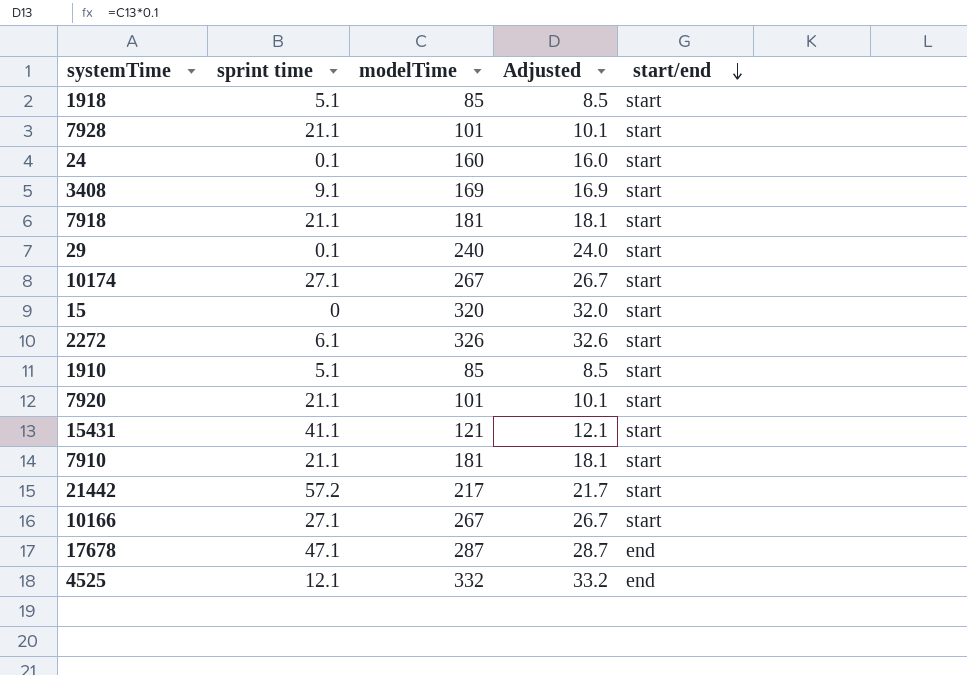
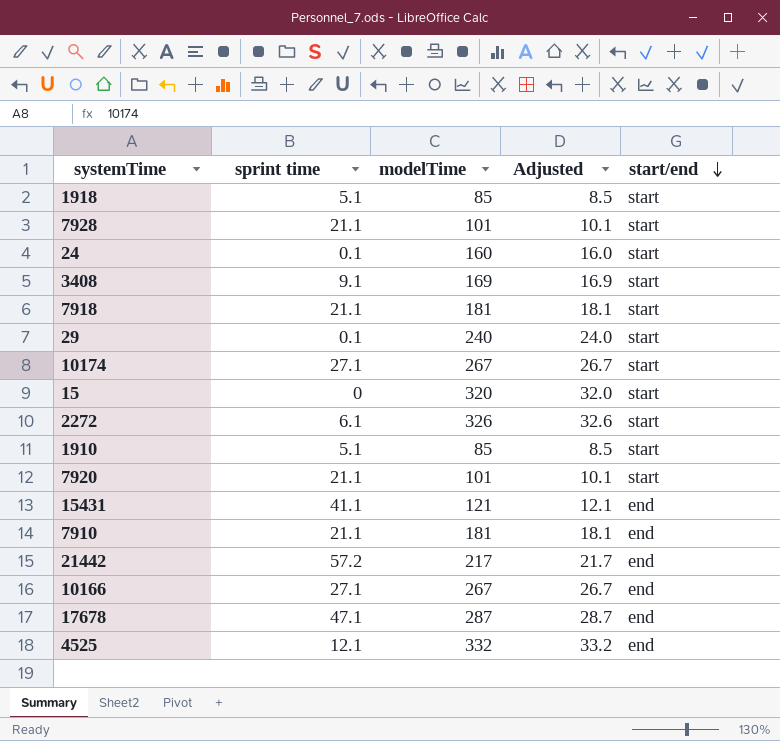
15431 | start/end: start -> end
7910 | start/end: start -> end
21442 | start/end: start -> end
10166 | start/end: start -> end

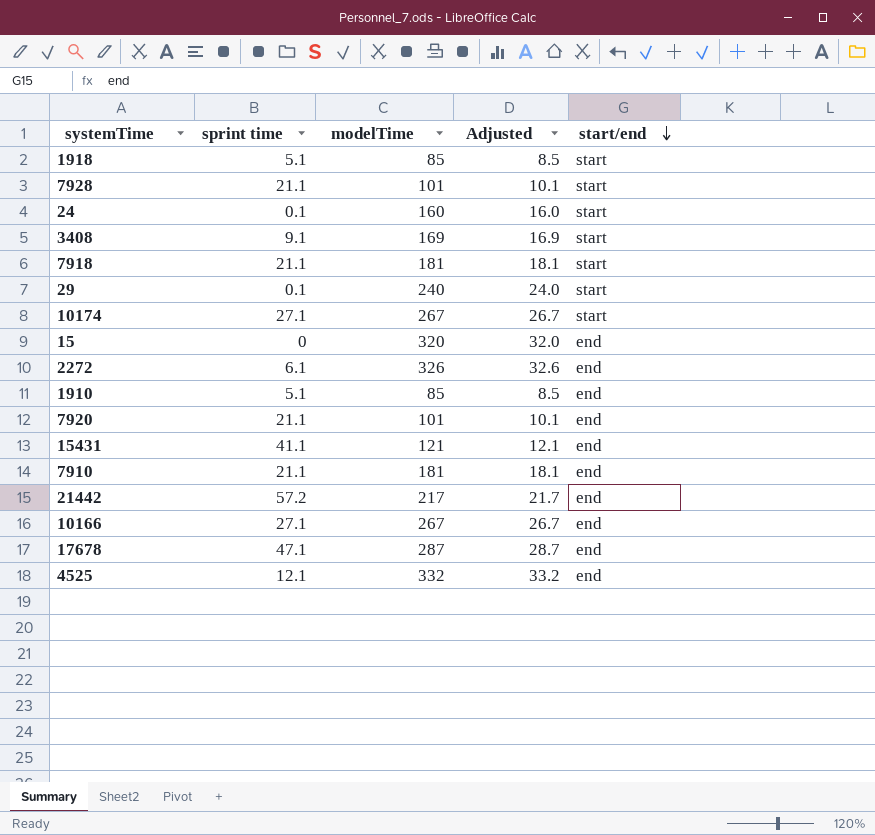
15 | start/end: start -> end
2272 | start/end: start -> end
1910 | start/end: start -> end
7920 | start/end: start -> end

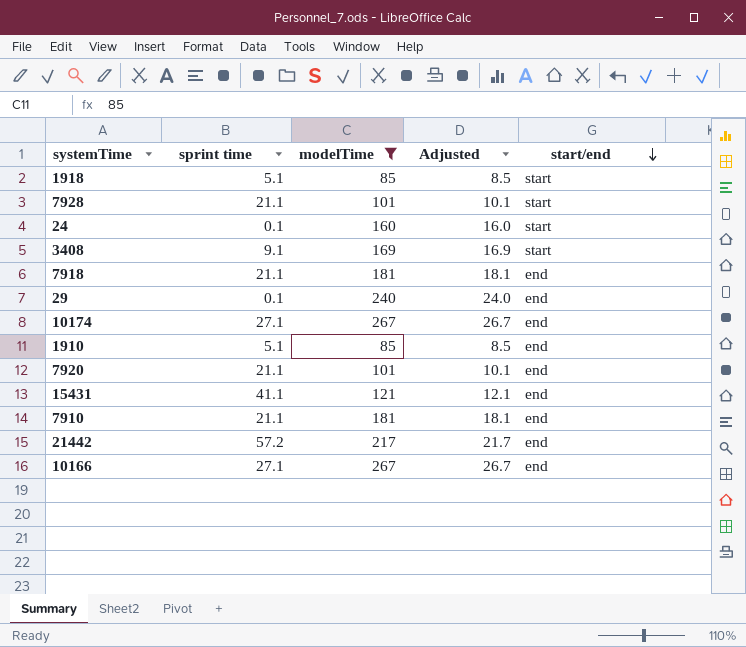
filter: none -> modelTime <= 267
7918 | start/end: start -> end
29 | start/end: start -> end
10174 | start/end: start -> end

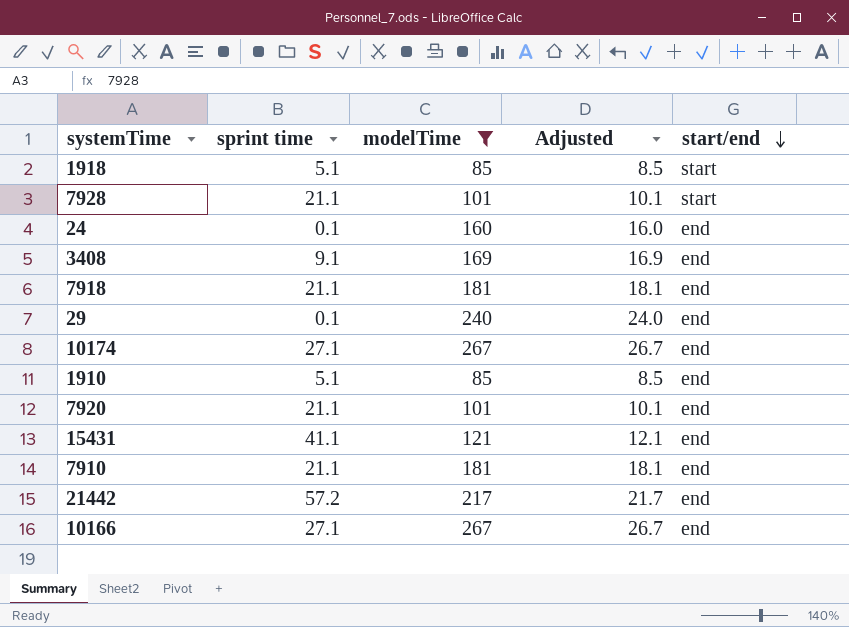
24 | start/end: start -> end
3408 | start/end: start -> end

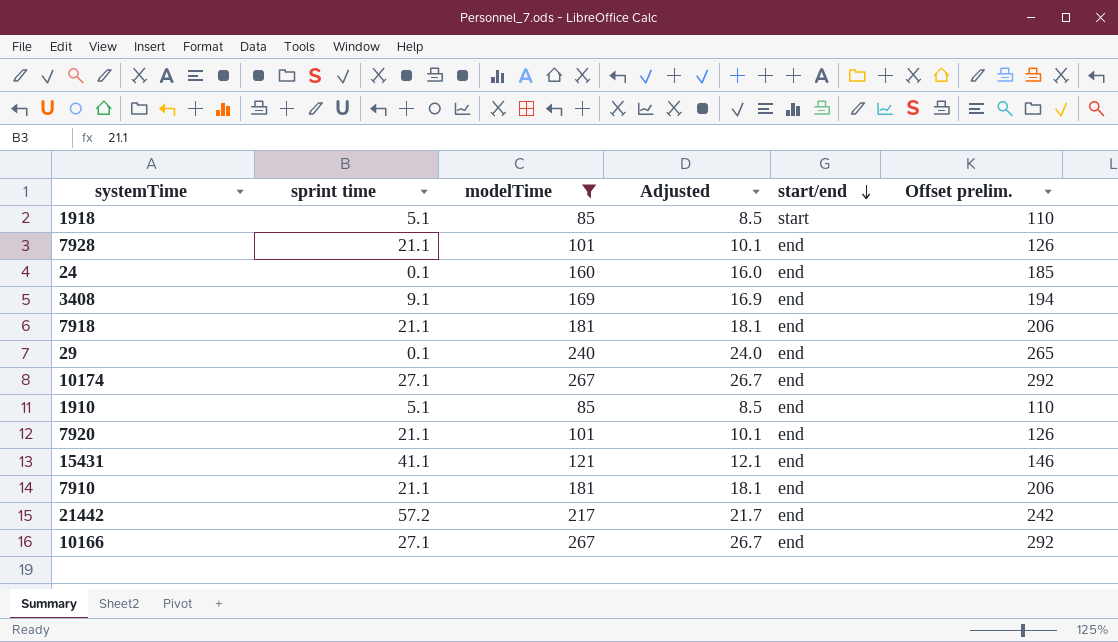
column Offset prelim. | formula: none -> [modelTime] + 25
7928 | start/end: start -> end

